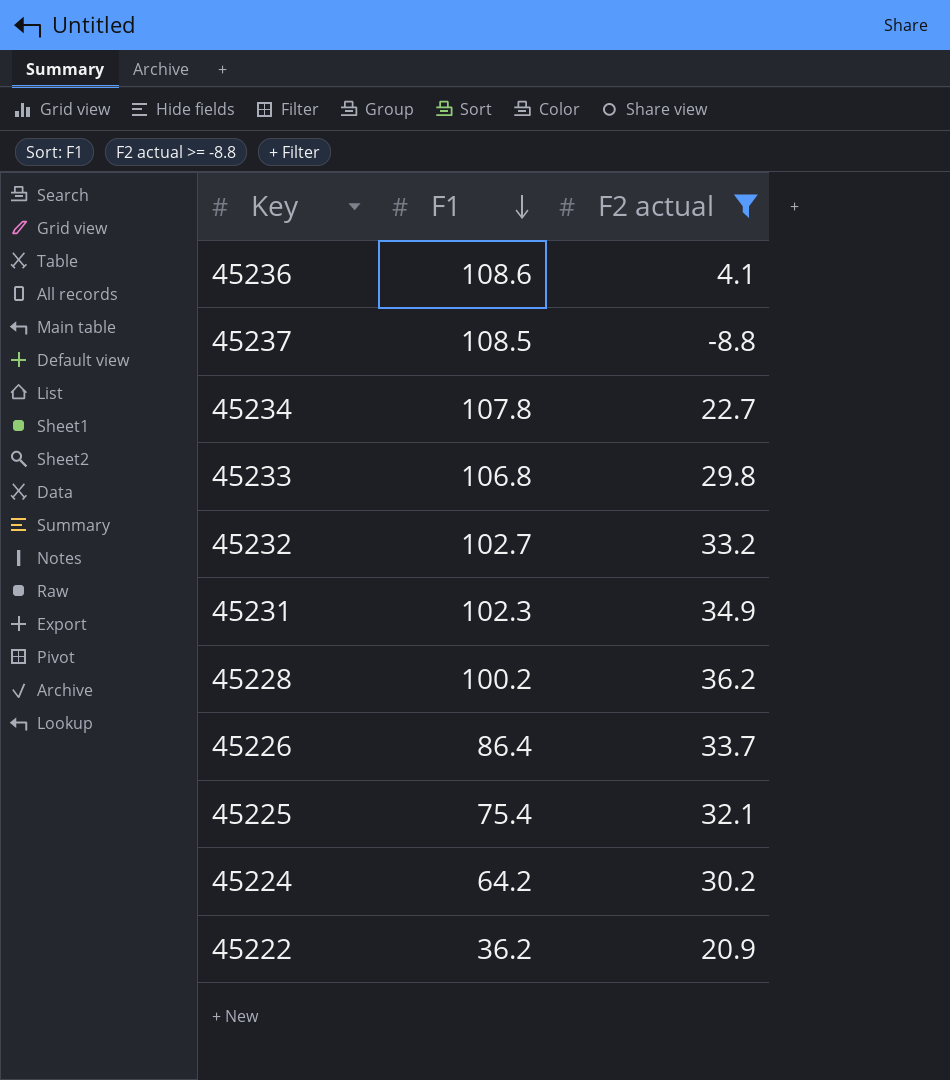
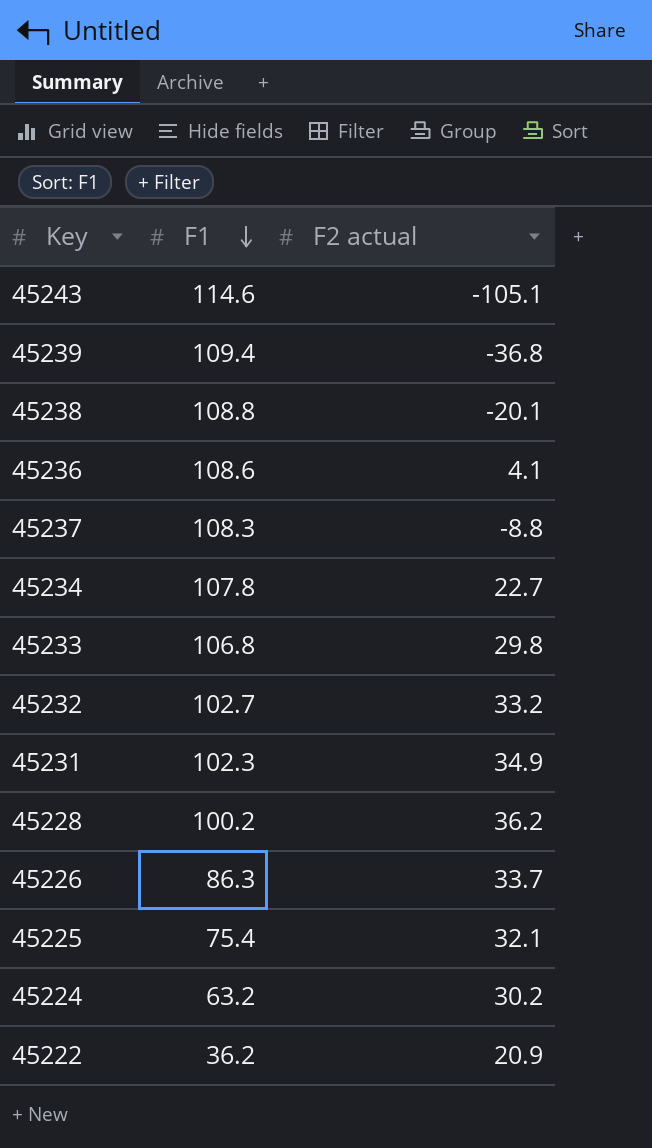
filter: F2 actual >= -8.8 -> none
45237 | F1: 108.5 -> 108.3
45226 | F1: 86.4 -> 86.3
45224 | F1: 64.2 -> 63.2

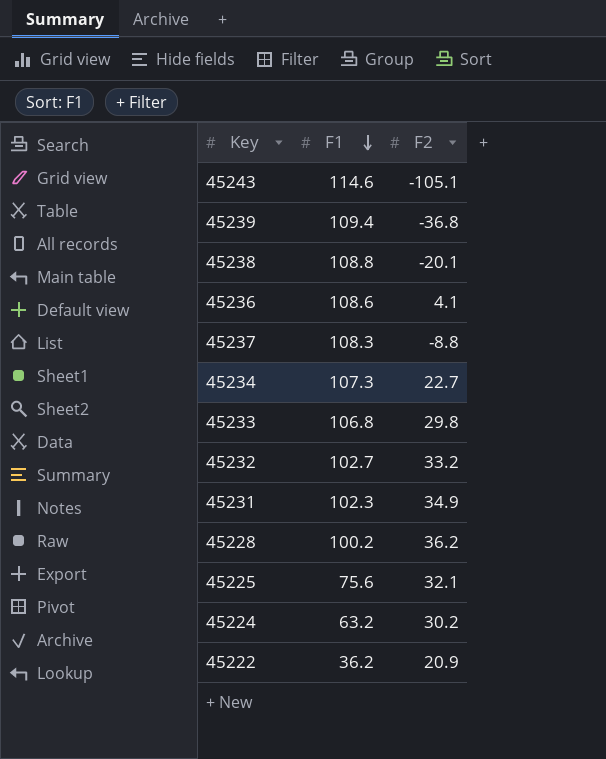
column name: F2 actual -> F2
row 45226: 86.3 | 33.7 -> none
45234 | F1: 107.8 -> 107.3
45225 | F1: 75.4 -> 75.6

